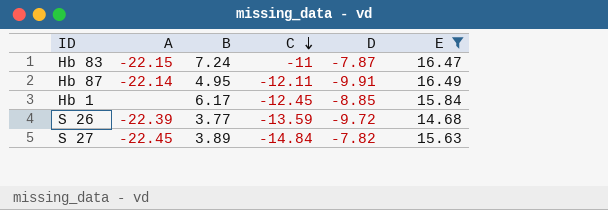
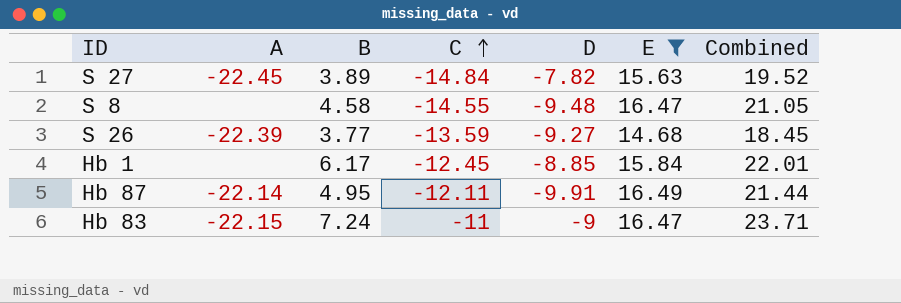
row order: C descending -> C ascending
column Combined | formula: none -> [B] + [E]
row S 8: none -> none | 4.58 | -14.55 | -9.48 | 16.47 | 21.05
S 26 | D: -9.72 -> -9.27
Hb 83 | D: -7.87 -> -9

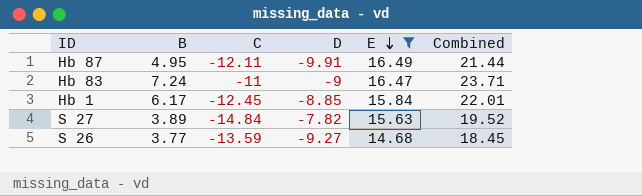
row order: C ascending -> E descending
column A | position: 2 -> none
row S 8: none | 4.58 | -14.55 | -9.48 | 16.47 | 21.05 -> none

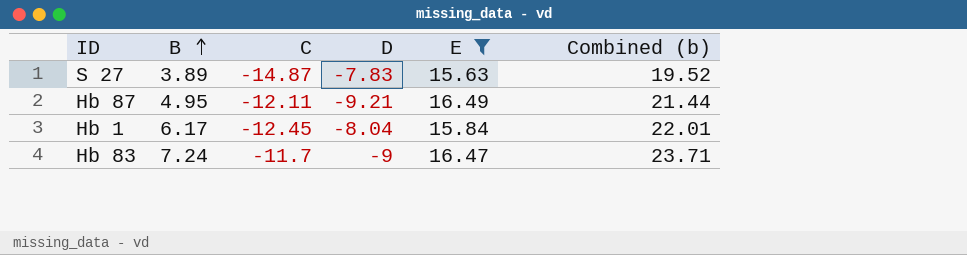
row order: E descending -> B ascending
column name: Combined -> Combined (b)
row S 26: 3.77 | -13.59 | -9.27 | 14.68 | 18.45 -> none
S 27 | C: -14.84 -> -14.87
S 27 | D: -7.82 -> -7.83
Hb 87 | D: -9.91 -> -9.21
Hb 1 | D: -8.85 -> -8.04
Hb 83 | C: -11 -> -11.7

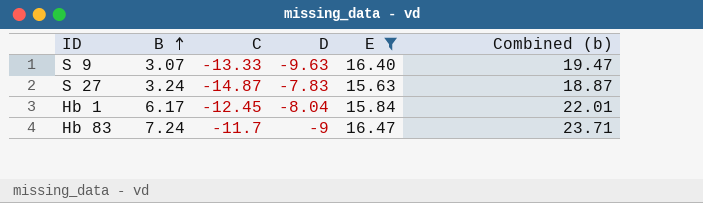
row Hb 87: 4.95 | -12.11 | -9.21 | 16.49 | 21.44 -> none
row S 9: none -> 3.07 | -13.33 | -9.63 | 16.40 | 19.47
S 27 | B: 3.89 -> 3.24
S 27 | Combined (b): 19.52 -> 18.87

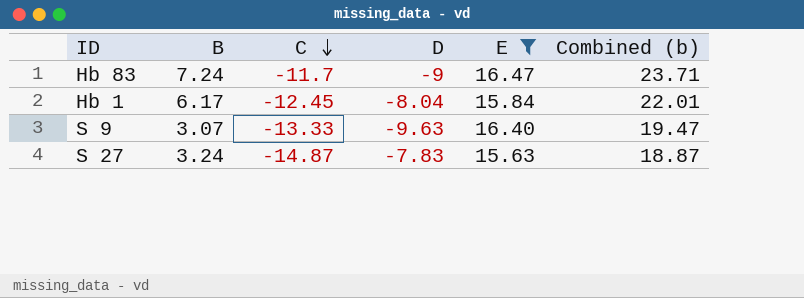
row order: B ascending -> C descending

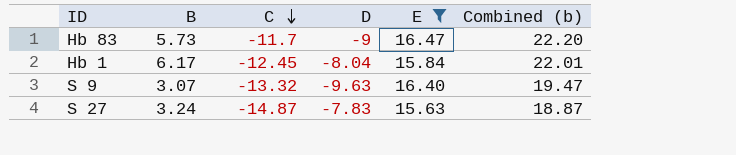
Hb 83 | B: 7.24 -> 5.73
Hb 83 | Combined (b): 23.71 -> 22.20
S 9 | C: -13.33 -> -13.32

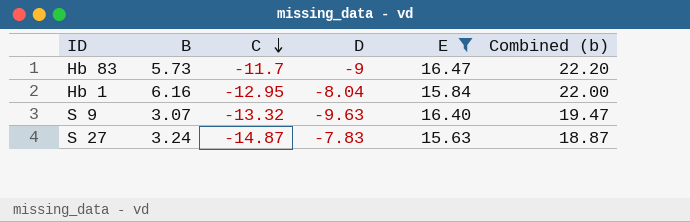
Hb 1 | B: 6.17 -> 6.16
Hb 1 | C: -12.45 -> -12.95
Hb 1 | Combined (b): 22.01 -> 22.00

